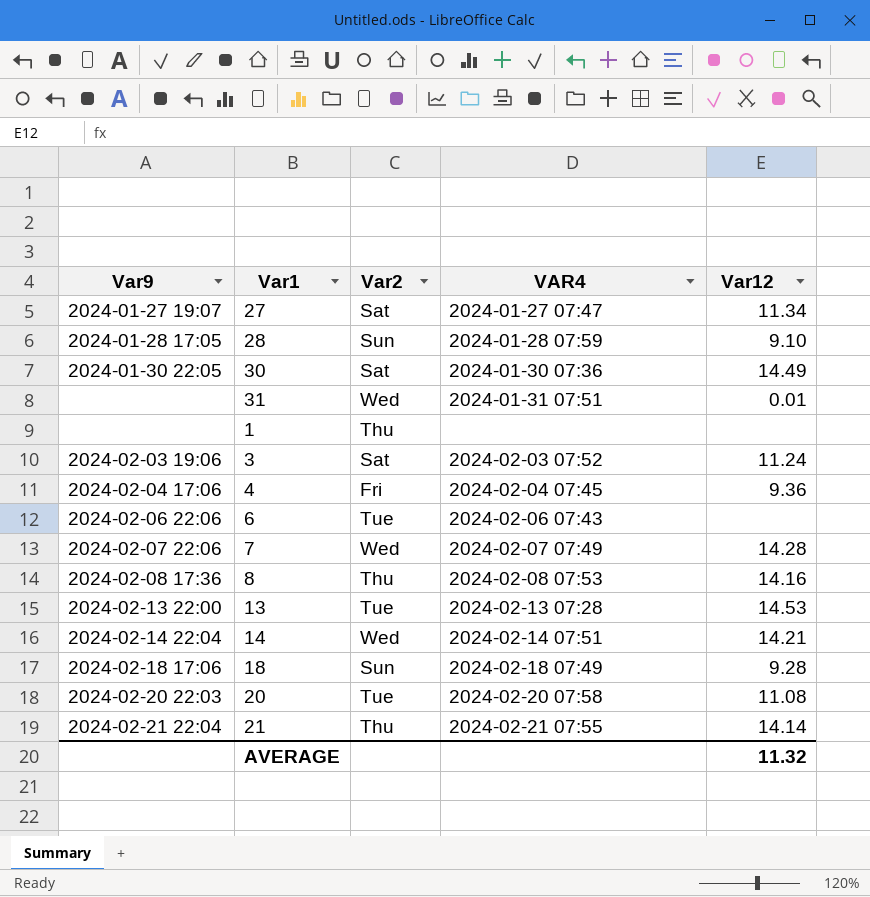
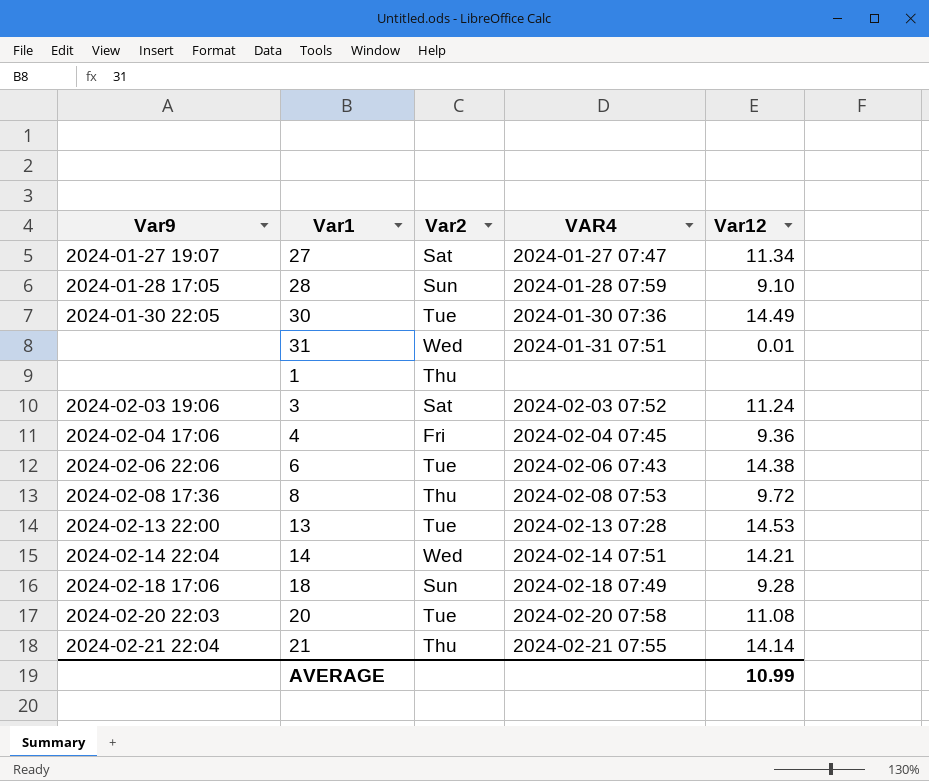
row 7: 2024-02-07 22:06 | Wed | 2024-02-07 07:49 | 14.28 -> none
30 | Var2: Sat -> Tue
6 | Var12: none -> 14.38
8 | Var12: 14.16 -> 9.72
AVERAGE | Var12: 11.32 -> 10.99

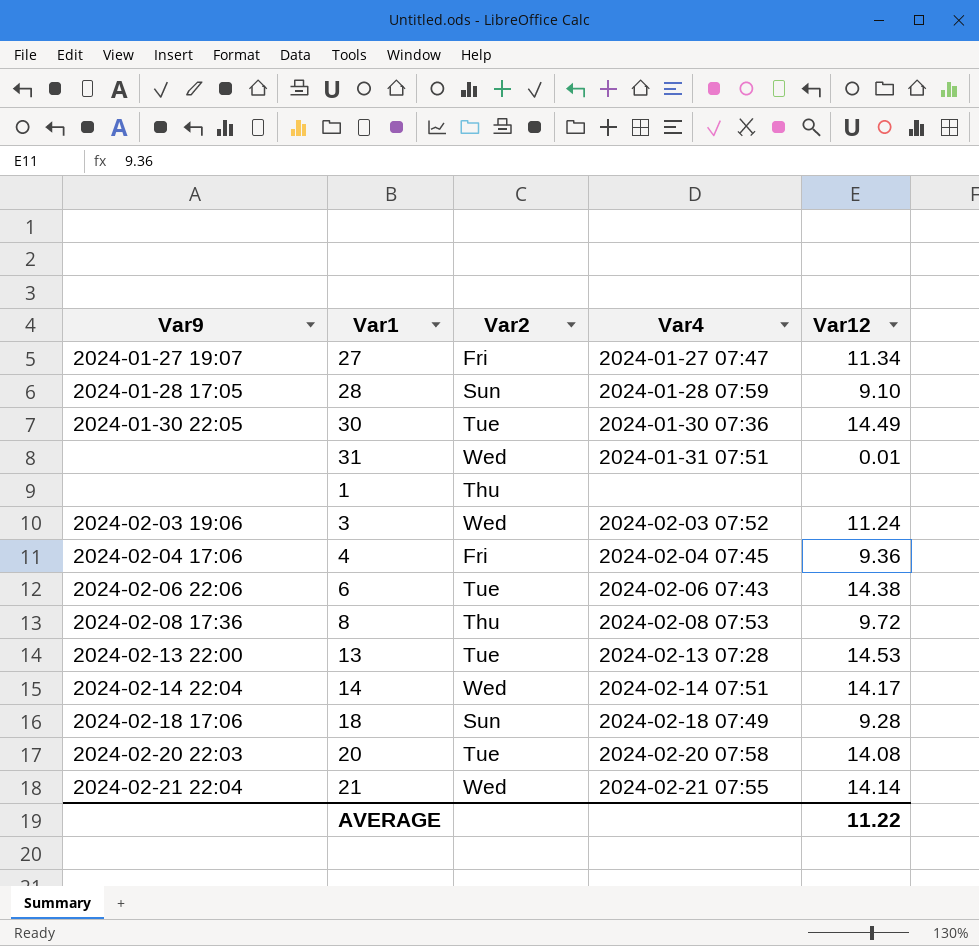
column name: VAR4 -> Var4
27 | Var2: Sat -> Fri
3 | Var2: Sat -> Wed
14 | Var12: 14.21 -> 14.17
20 | Var12: 11.08 -> 14.08
21 | Var2: Thu -> Wed
AVERAGE | Var12: 10.99 -> 11.22

